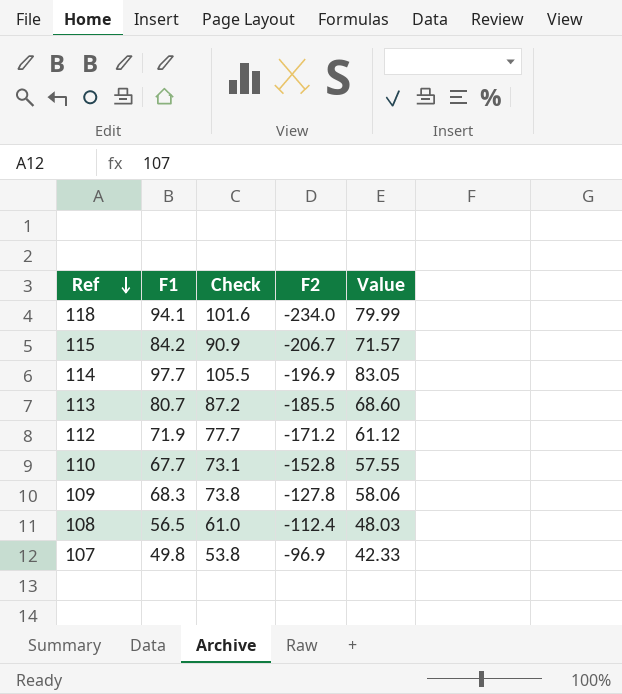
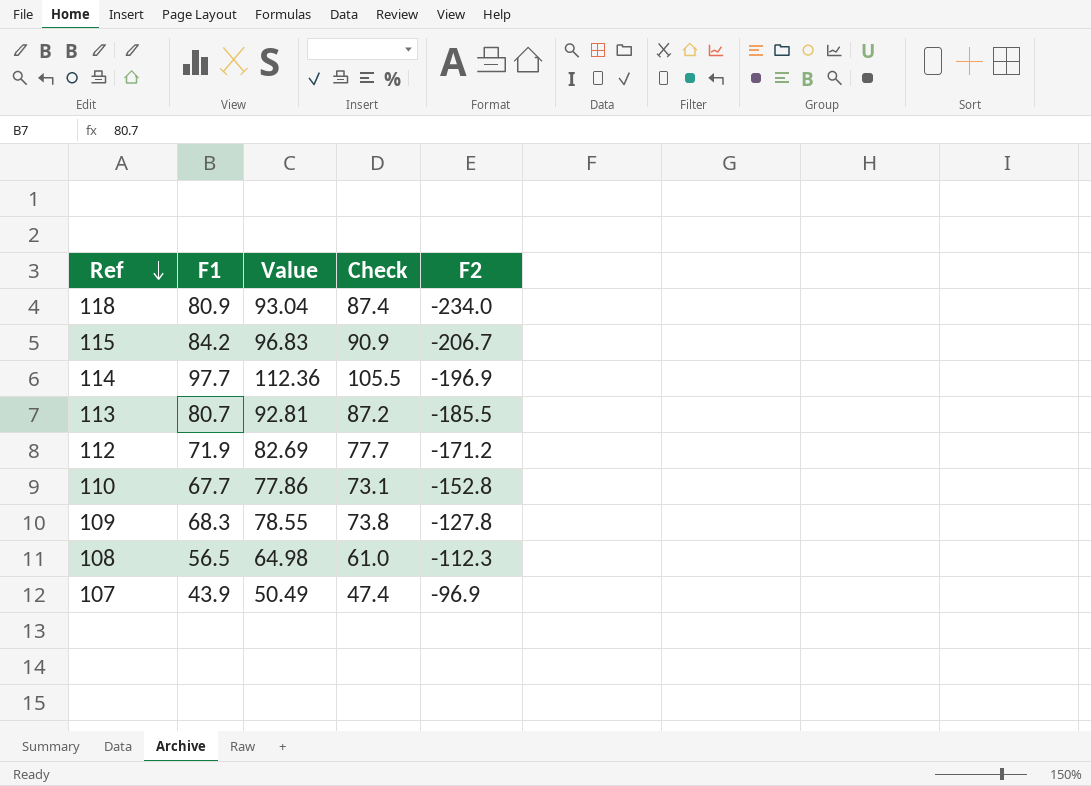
column Value | formula: [F1] * 0.85 -> [F1] * 1.15
column Value | position: 5 -> 3
118 | F1: 94.1 -> 80.9
118 | Check: 101.6 -> 87.4
108 | F2: -112.4 -> -112.3
107 | F1: 49.8 -> 43.9
107 | Check: 53.8 -> 47.4

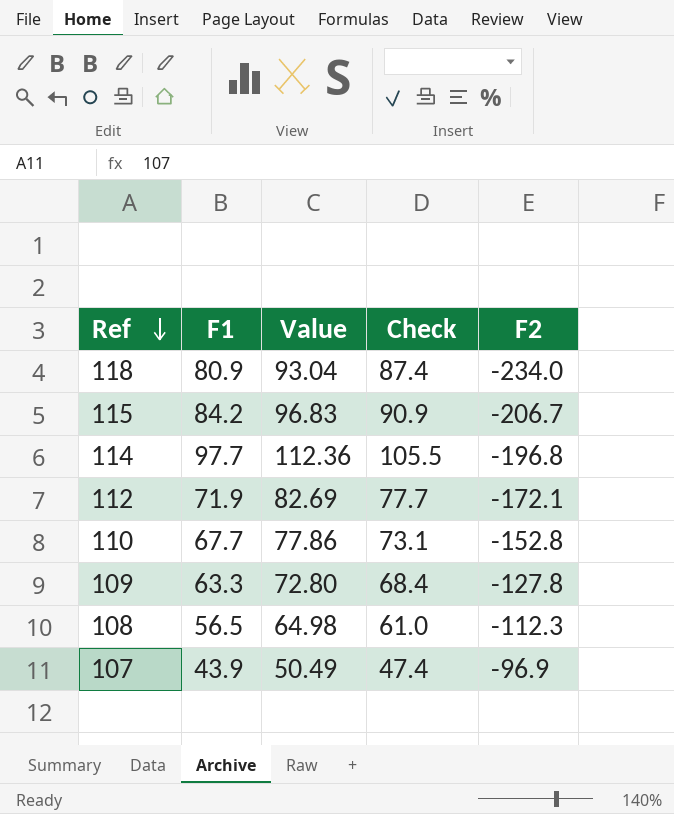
row 113: 80.7 | 92.81 | 87.2 | -185.5 -> none
114 | F2: -196.9 -> -196.8
112 | F2: -171.2 -> -172.1
109 | F1: 68.3 -> 63.3
109 | Value: 78.55 -> 72.80
109 | Check: 73.8 -> 68.4

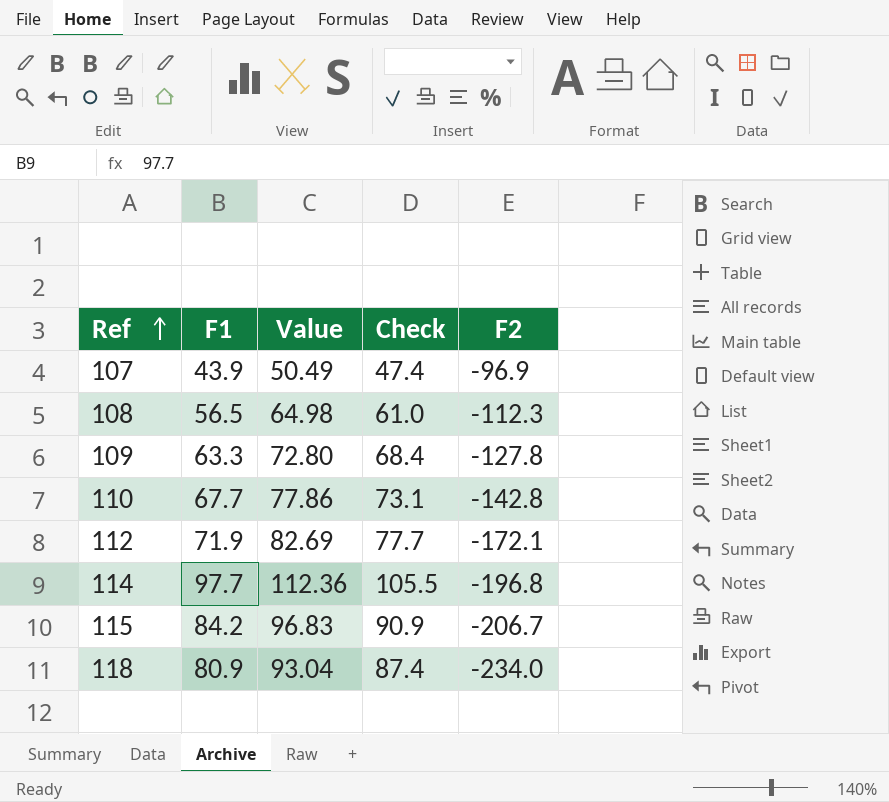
row order: Ref descending -> Ref ascending
110 | F2: -152.8 -> -142.8

